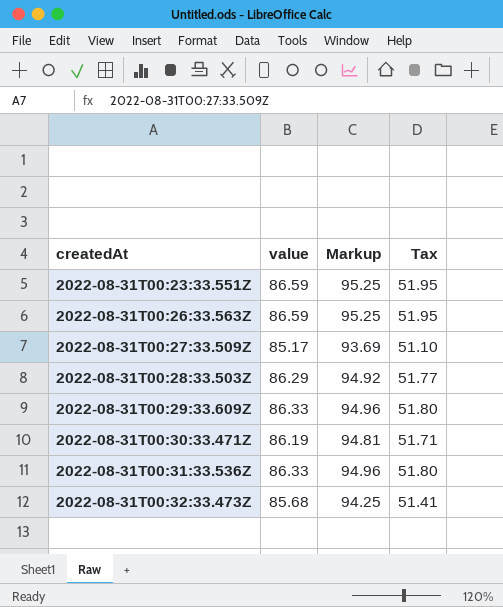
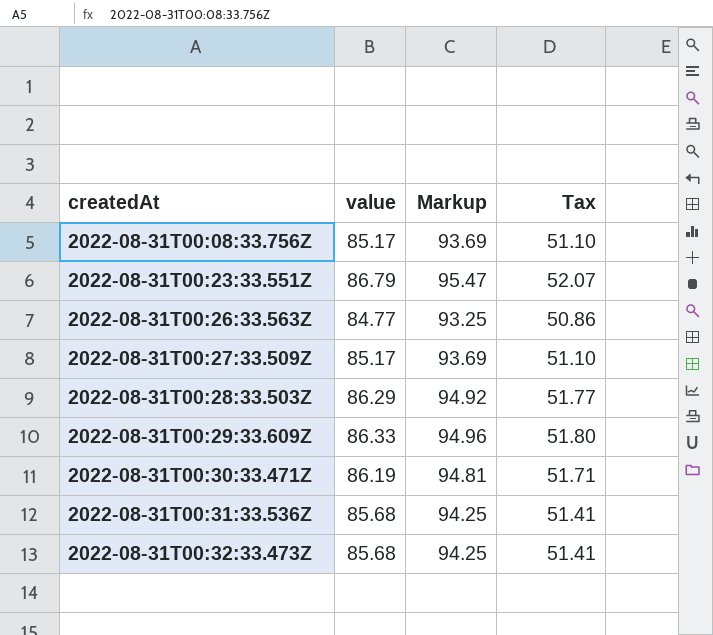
row 2022-08-31T00:08:33.756Z: none -> 85.17 | 93.69 | 51.10
2022-08-31T00:23:33.551Z | value: 86.59 -> 86.79
2022-08-31T00:23:33.551Z | Markup: 95.25 -> 95.47
2022-08-31T00:23:33.551Z | Tax: 51.95 -> 52.07
2022-08-31T00:26:33.563Z | value: 86.59 -> 84.77
2022-08-31T00:26:33.563Z | Markup: 95.25 -> 93.25
2022-08-31T00:26:33.563Z | Tax: 51.95 -> 50.86
2022-08-31T00:31:33.536Z | value: 86.33 -> 85.68
2022-08-31T00:31:33.536Z | Markup: 94.96 -> 94.25
2022-08-31T00:31:33.536Z | Tax: 51.80 -> 51.41

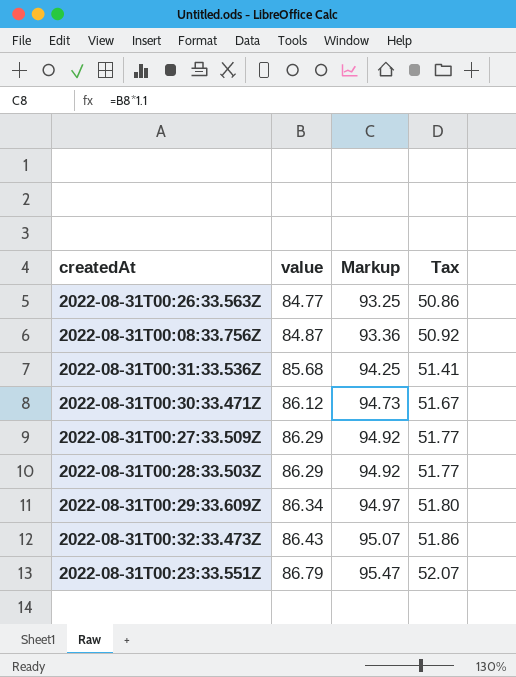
row order: createdAt ascending -> value ascending
2022-08-31T00:08:33.756Z | value: 85.17 -> 84.87
2022-08-31T00:08:33.756Z | Markup: 93.69 -> 93.36
2022-08-31T00:08:33.756Z | Tax: 51.10 -> 50.92
2022-08-31T00:30:33.471Z | value: 86.19 -> 86.12
2022-08-31T00:30:33.471Z | Markup: 94.81 -> 94.73
2022-08-31T00:30:33.471Z | Tax: 51.71 -> 51.67
2022-08-31T00:27:33.509Z | value: 85.17 -> 86.29
2022-08-31T00:27:33.509Z | Markup: 93.69 -> 94.92
2022-08-31T00:27:33.509Z | Tax: 51.10 -> 51.77
2022-08-31T00:29:33.609Z | value: 86.33 -> 86.34
2022-08-31T00:29:33.609Z | Markup: 94.96 -> 94.97
2022-08-31T00:32:33.473Z | value: 85.68 -> 86.43
2022-08-31T00:32:33.473Z | Markup: 94.25 -> 95.07
2022-08-31T00:32:33.473Z | Tax: 51.41 -> 51.86

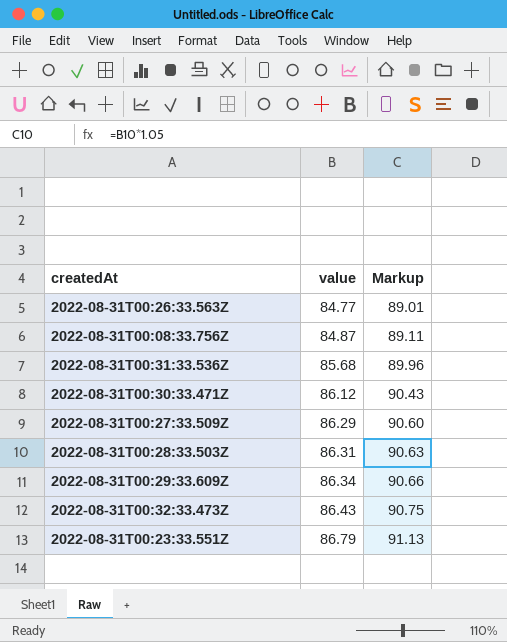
column Tax | formula: [value] * 0.6 -> none
column Markup | formula: [value] * 1.1 -> [value] * 1.05
2022-08-31T00:28:33.503Z | value: 86.29 -> 86.31

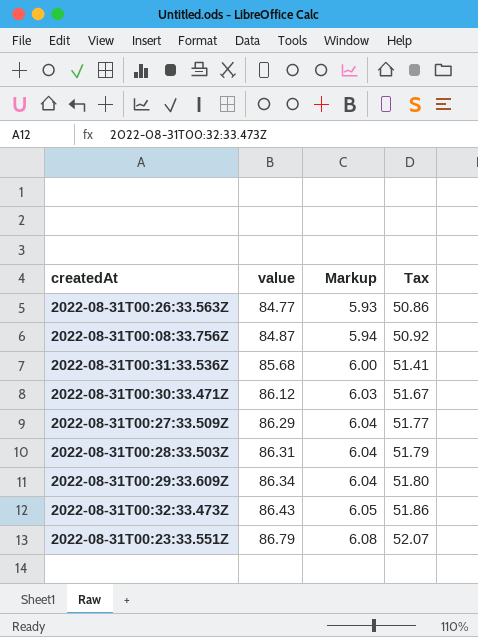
column Markup | formula: [value] * 1.05 -> [value] * 0.07
column Tax | formula: none -> [value] * 0.6

